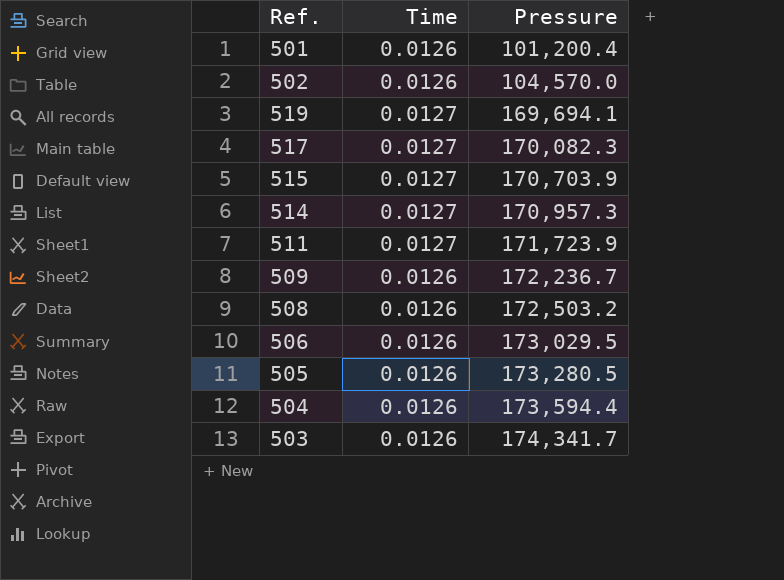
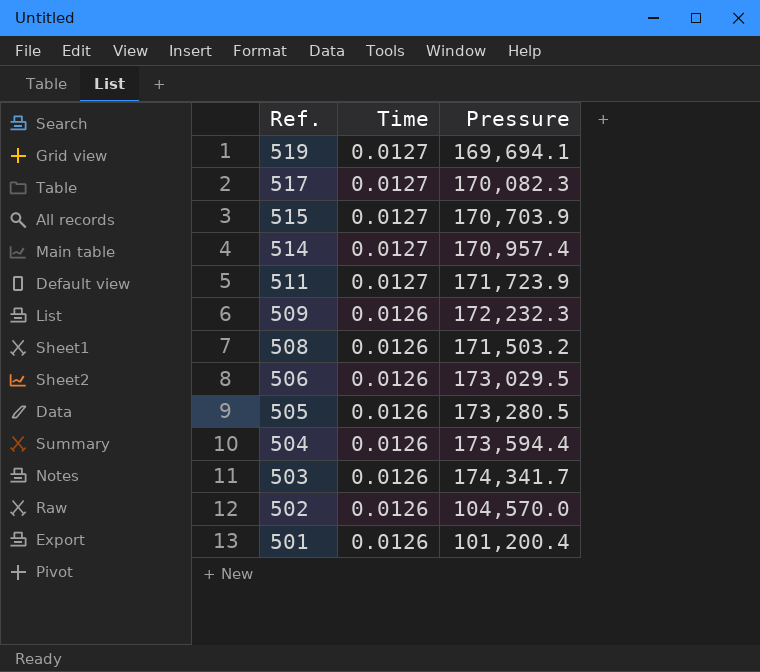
row order: Pressure ascending -> Ref. descending
514 | Pressure: 170,957.3 -> 170,957.4
509 | Pressure: 172,236.7 -> 172,232.3
508 | Pressure: 172,503.2 -> 171,503.2

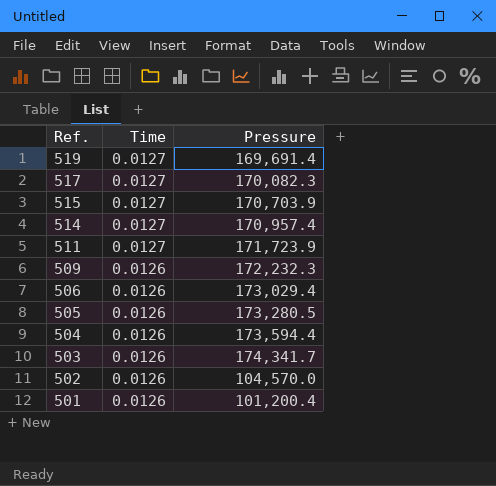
row 508: 0.0126 | 171,503.2 -> none
519 | Pressure: 169,694.1 -> 169,691.4
506 | Pressure: 173,029.5 -> 173,029.4

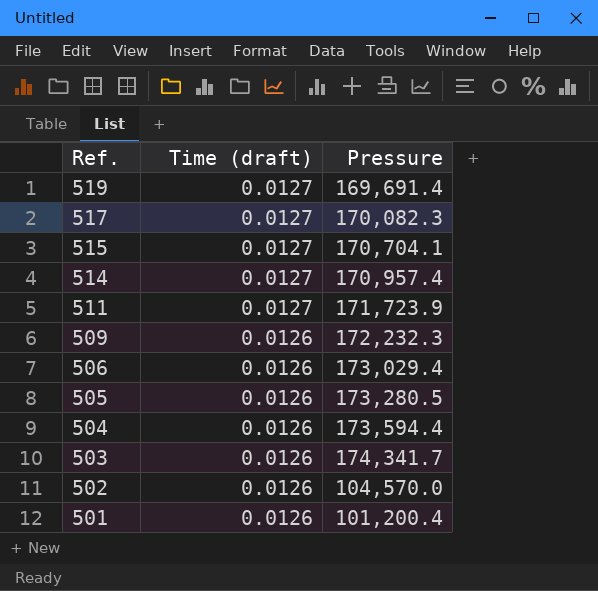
column name: Time -> Time (draft)
515 | Pressure: 170,703.9 -> 170,704.1

